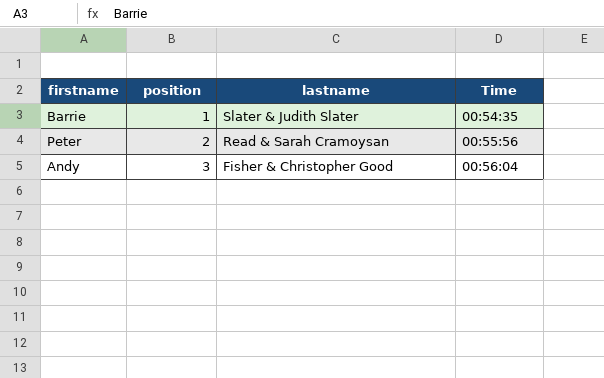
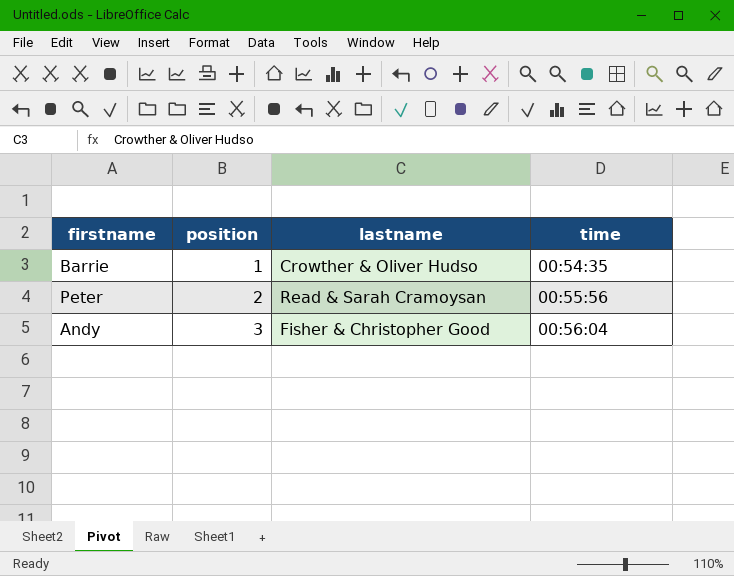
column name: Time -> time
Barrie | lastname: Slater & Judith Slater -> Crowther & Oliver Hudso

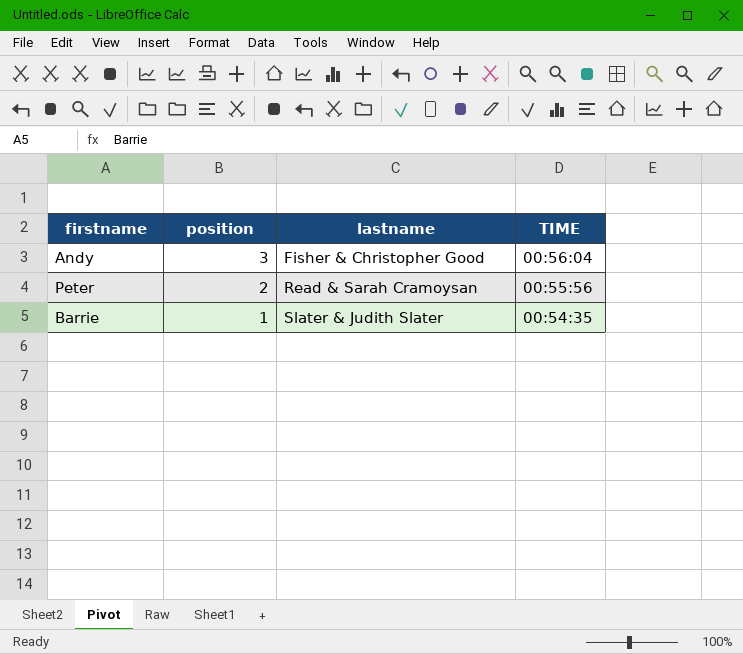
row order: position ascending -> position descending
column name: time -> TIME
Barrie | lastname: Crowther & Oliver Hudso -> Slater & Judith Slater

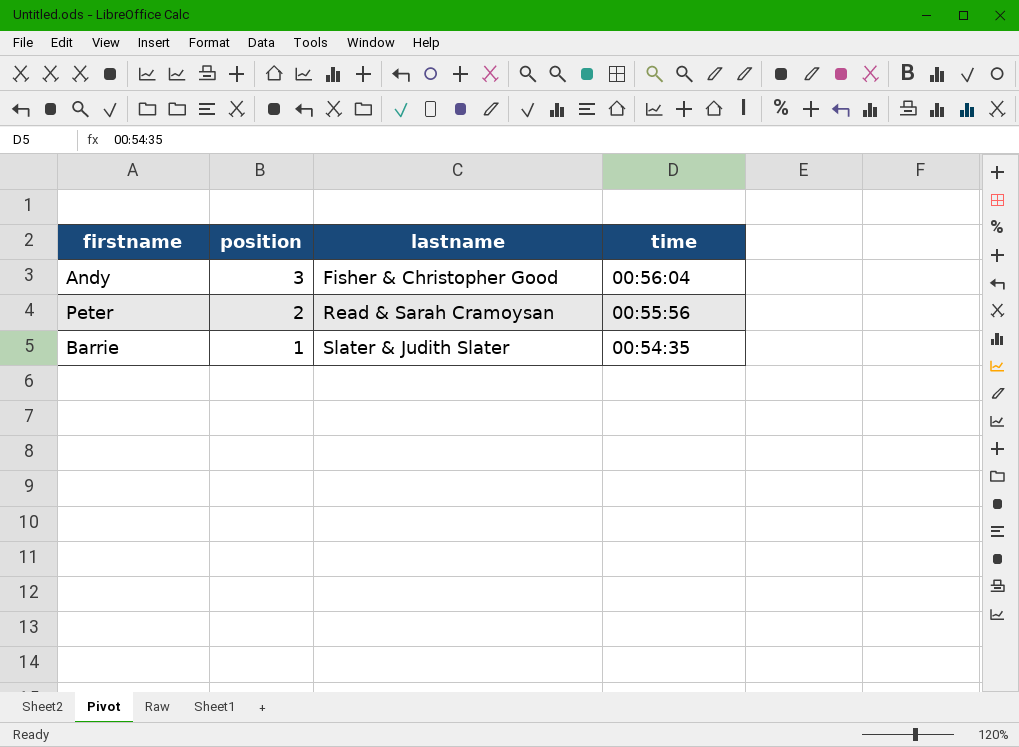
column name: TIME -> time

